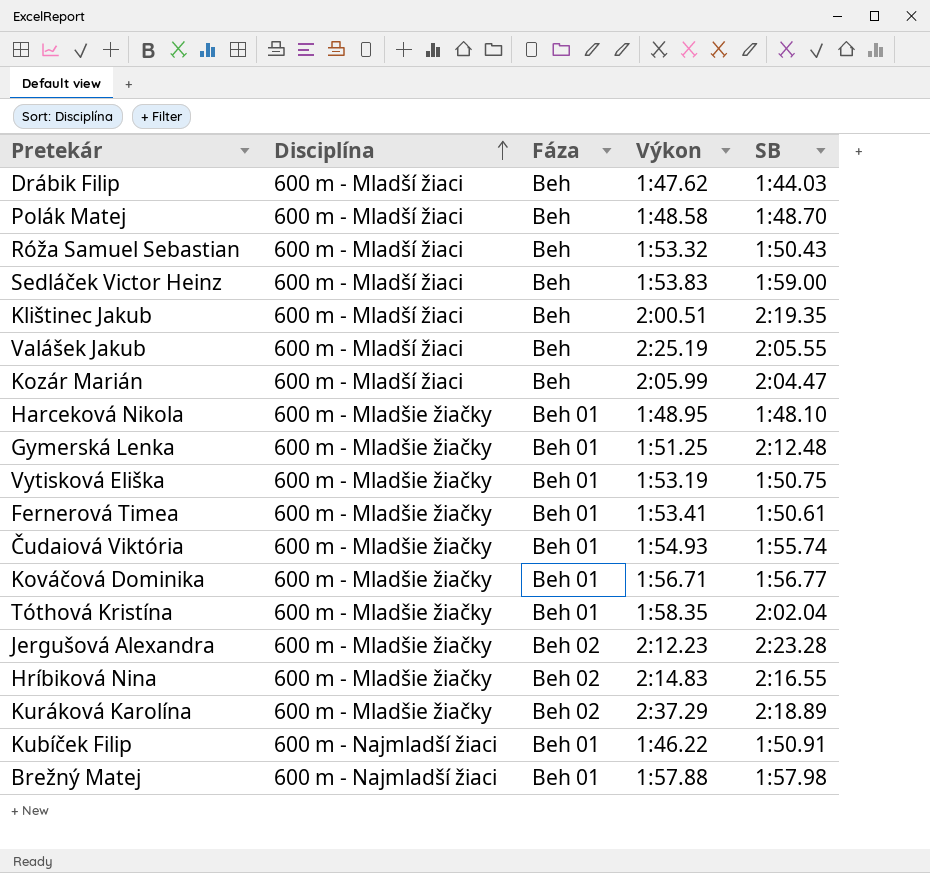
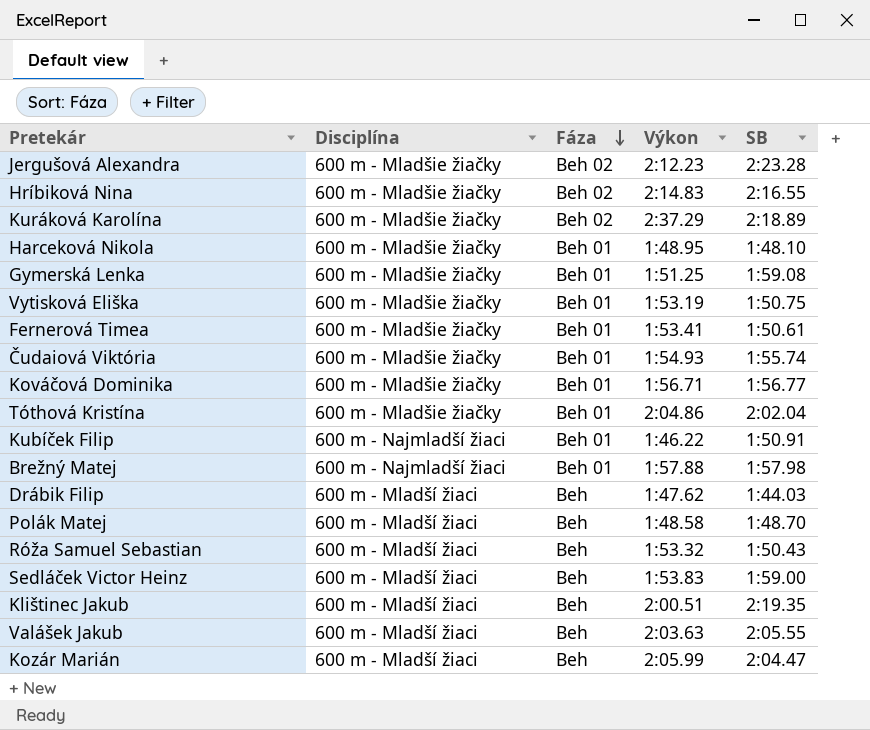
row order: Disciplína ascending -> Fáza descending
Gymerská Lenka | SB: 2:12.48 -> 1:59.08
Tóthová Kristína | Výkon: 1:58.35 -> 2:04.86
Valášek Jakub | Výkon: 2:25.19 -> 2:03.63

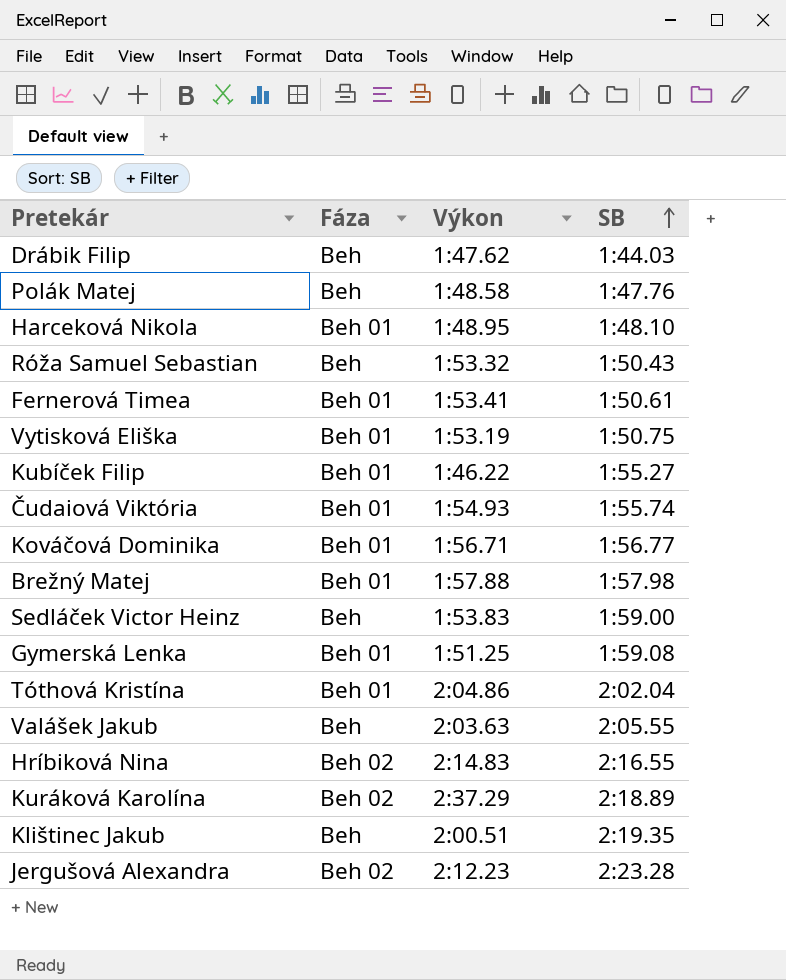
row order: Fáza descending -> SB ascending
column Disciplína | position: 2 -> none
row Kozár Marián: 600 m - Mladší žiaci | Beh | 2:05.99 | 2:04.47 -> none
Polák Matej | SB: 1:48.70 -> 1:47.76
Kubíček Filip | SB: 1:50.91 -> 1:55.27

